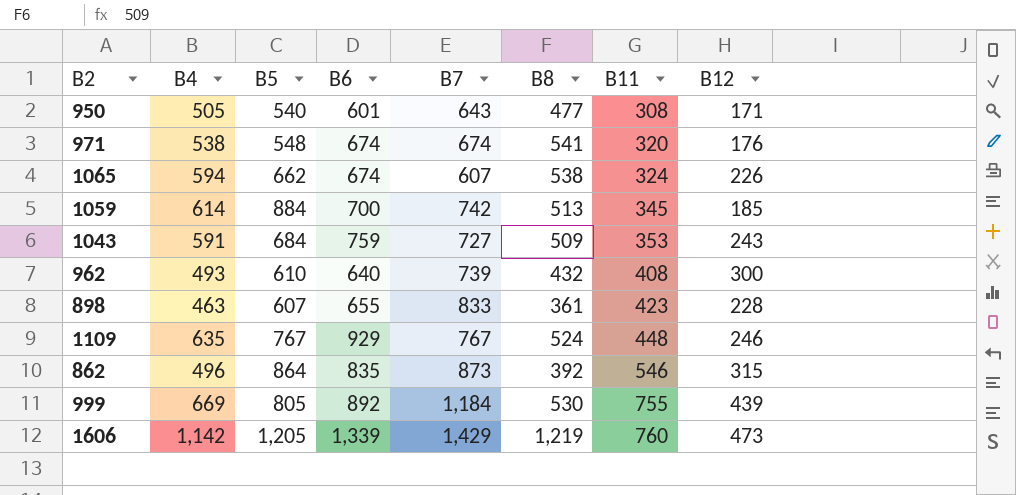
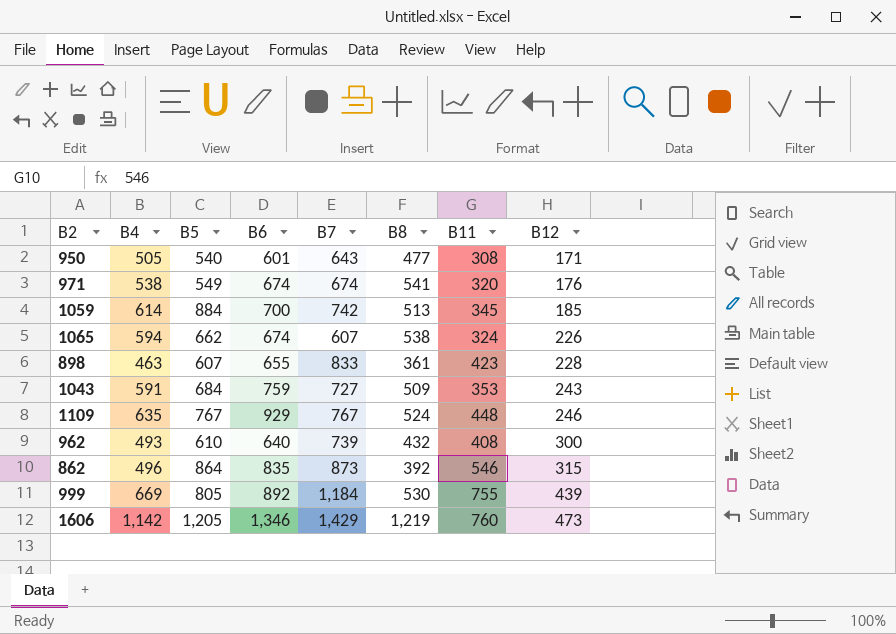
row order: B11 ascending -> B12 ascending
971 | B5: 548 -> 549
1606 | B6: 1,339 -> 1,346

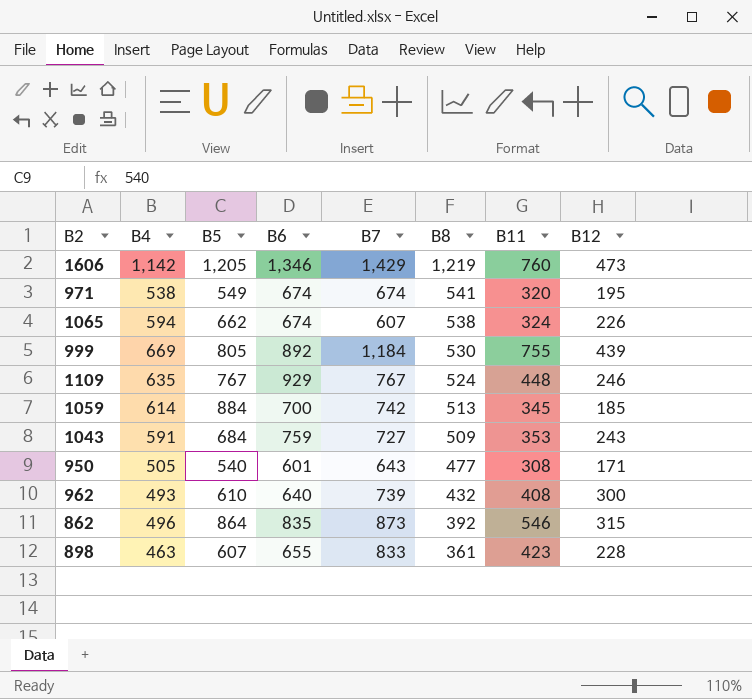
row order: B12 ascending -> B8 descending
971 | B12: 176 -> 195

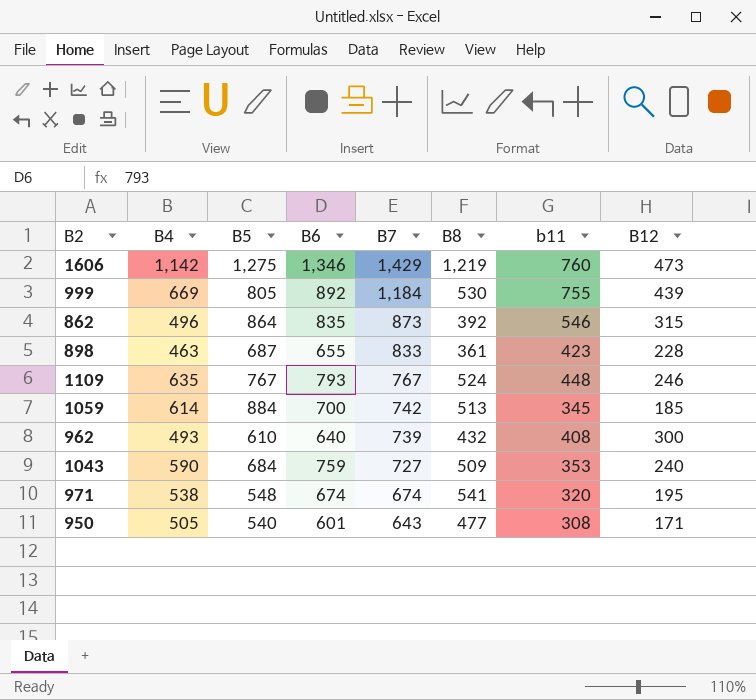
row order: B8 descending -> B7 descending
column name: B11 -> b11
row 1065: 594 | 662 | 674 | 607 | 538 | 324 | 226 -> none
1606 | B5: 1,205 -> 1,275
898 | B5: 607 -> 687
1109 | B6: 929 -> 793
1043 | B4: 591 -> 590
1043 | B12: 243 -> 240
971 | B5: 549 -> 548

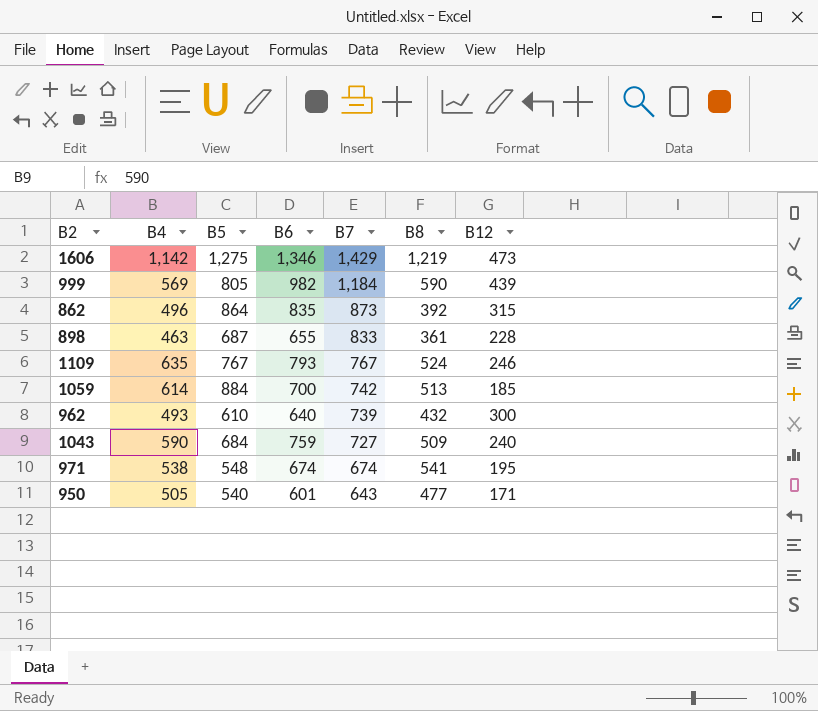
column b11 | position: 7 -> none
999 | B4: 669 -> 569
999 | B6: 892 -> 982
999 | B8: 530 -> 590

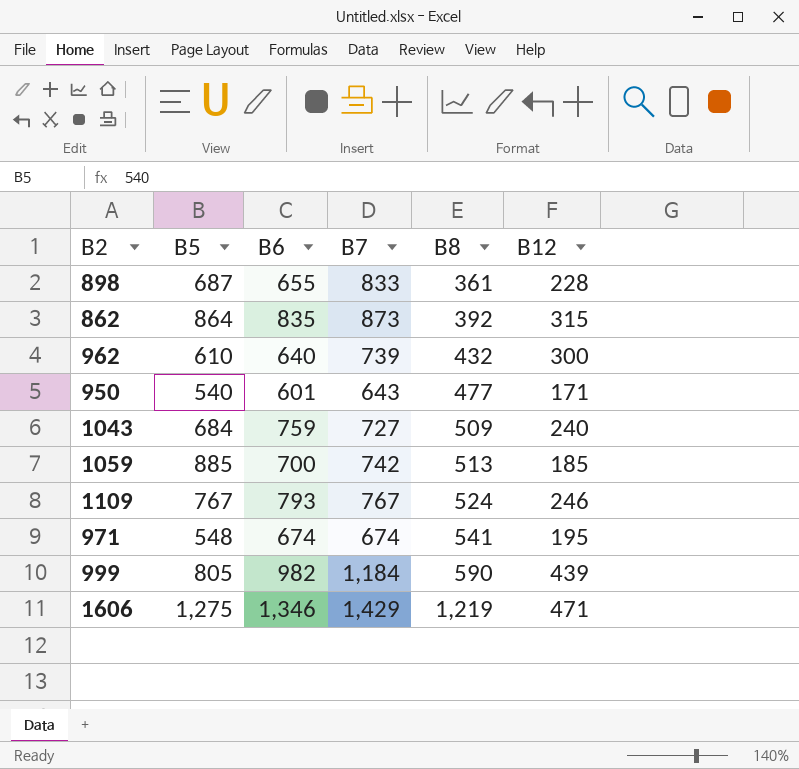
row order: B7 descending -> B8 ascending
column B4 | position: 2 -> none
1059 | B5: 884 -> 885
1606 | B12: 473 -> 471

